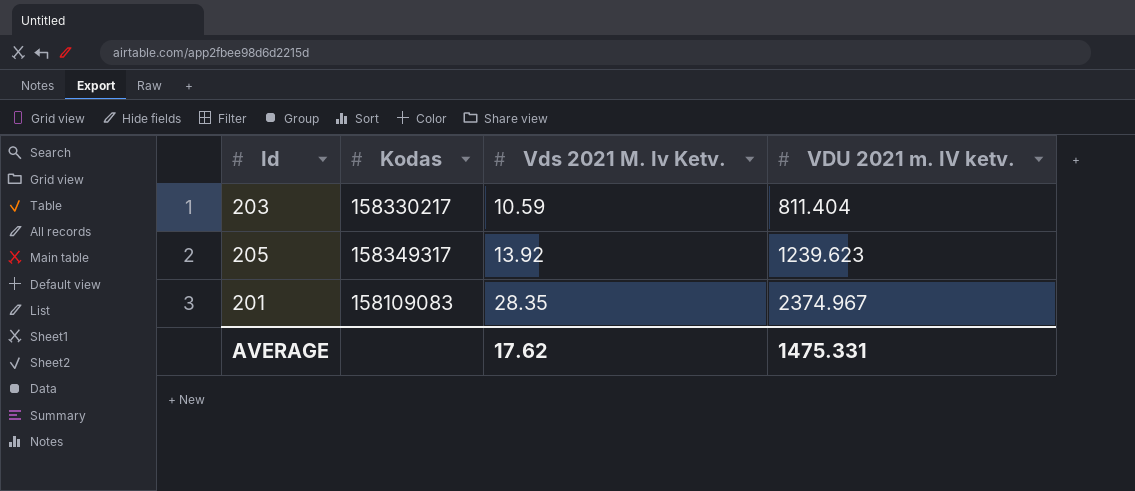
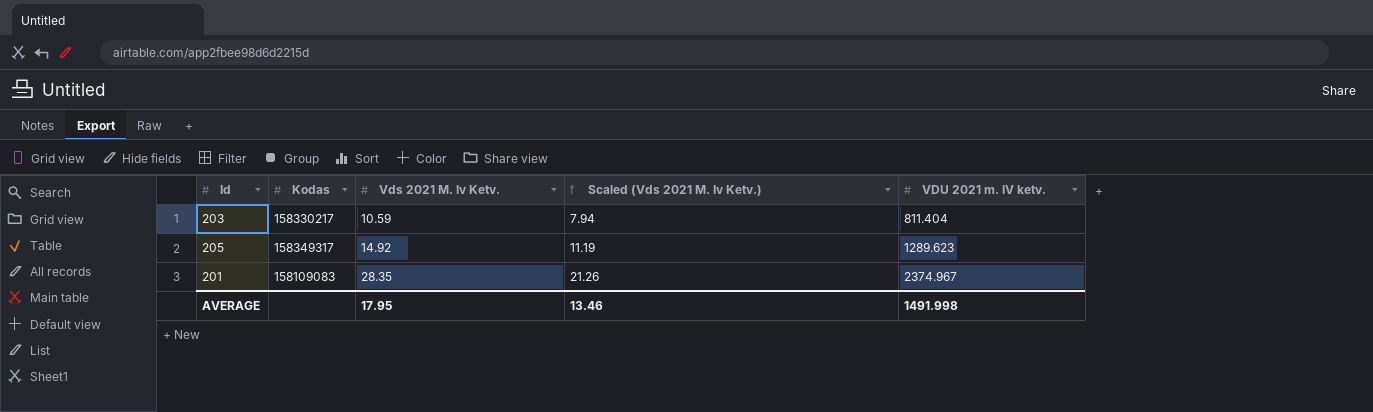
column Scaled (Vds 2021 M. Iv Ketv.) | formula: none -> [Vds 2021 M. Iv Ketv.] * 0.75
205 | Vds 2021 M. Iv Ketv.: 13.92 -> 14.92
205 | VDU 2021 m. IV ketv.: 1239.623 -> 1289.623
AVERAGE | Vds 2021 M. Iv Ketv.: 17.62 -> 17.95
AVERAGE | VDU 2021 m. IV ketv.: 1475.331 -> 1491.998

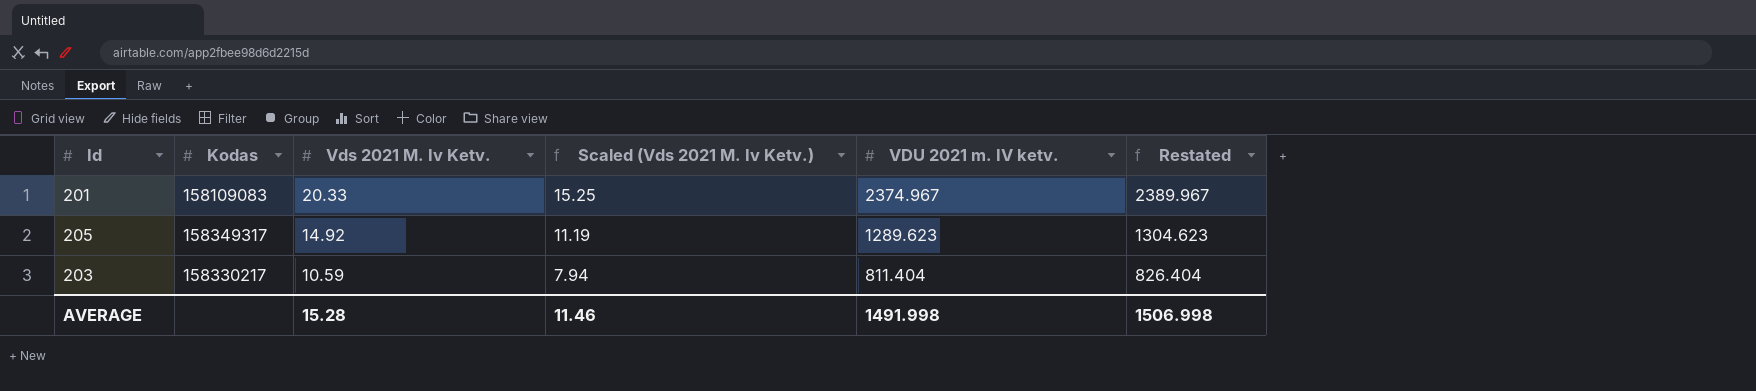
row order: Vds 2021 M. Iv Ketv. ascending -> Vds 2021 M. Iv Ketv. descending
column Restated | formula: none -> [VDU 2021 m. IV ketv.] + 15
201 | Vds 2021 M. Iv Ketv.: 28.35 -> 20.33
201 | Scaled (Vds 2021 M. Iv Ketv.): 21.26 -> 15.25
AVERAGE | Vds 2021 M. Iv Ketv.: 17.95 -> 15.28
AVERAGE | Scaled (Vds 2021 M. Iv Ketv.): 13.46 -> 11.46

